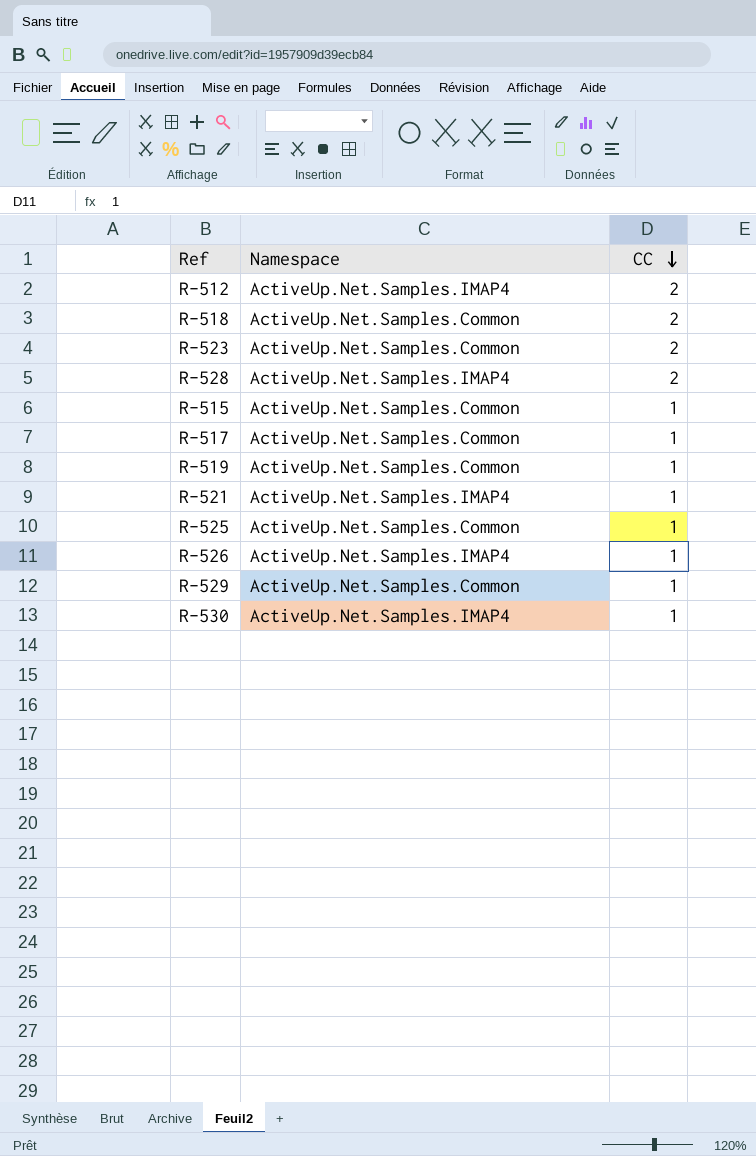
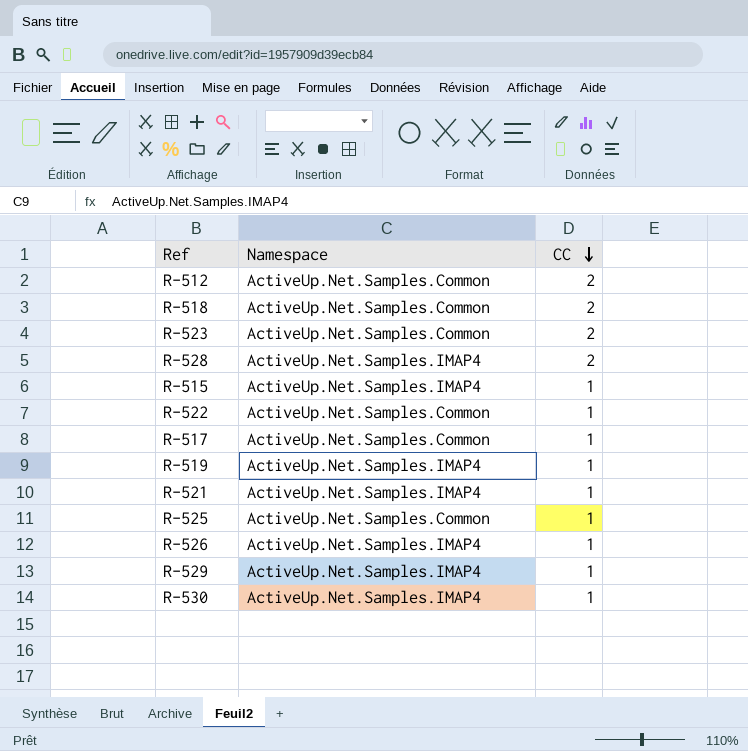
R-512 | Namespace: ActiveUp.Net.Samples.IMAP4 -> ActiveUp.Net.Samples.Common
R-515 | Namespace: ActiveUp.Net.Samples.Common -> ActiveUp.Net.Samples.IMAP4
row R-522: none -> ActiveUp.Net.Samples.Common | 1
R-519 | Namespace: ActiveUp.Net.Samples.Common -> ActiveUp.Net.Samples.IMAP4
R-529 | Namespace: ActiveUp.Net.Samples.Common -> ActiveUp.Net.Samples.IMAP4

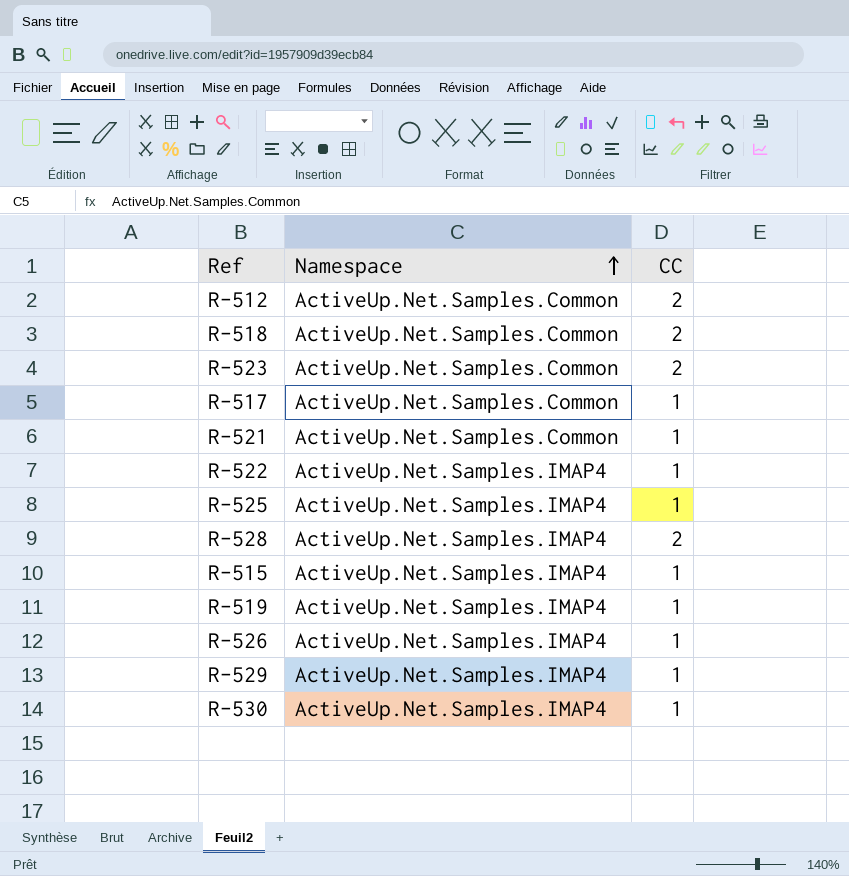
row order: CC descending -> Namespace ascending
R-521 | Namespace: ActiveUp.Net.Samples.IMAP4 -> ActiveUp.Net.Samples.Common
R-522 | Namespace: ActiveUp.Net.Samples.Common -> ActiveUp.Net.Samples.IMAP4
R-525 | Namespace: ActiveUp.Net.Samples.Common -> ActiveUp.Net.Samples.IMAP4

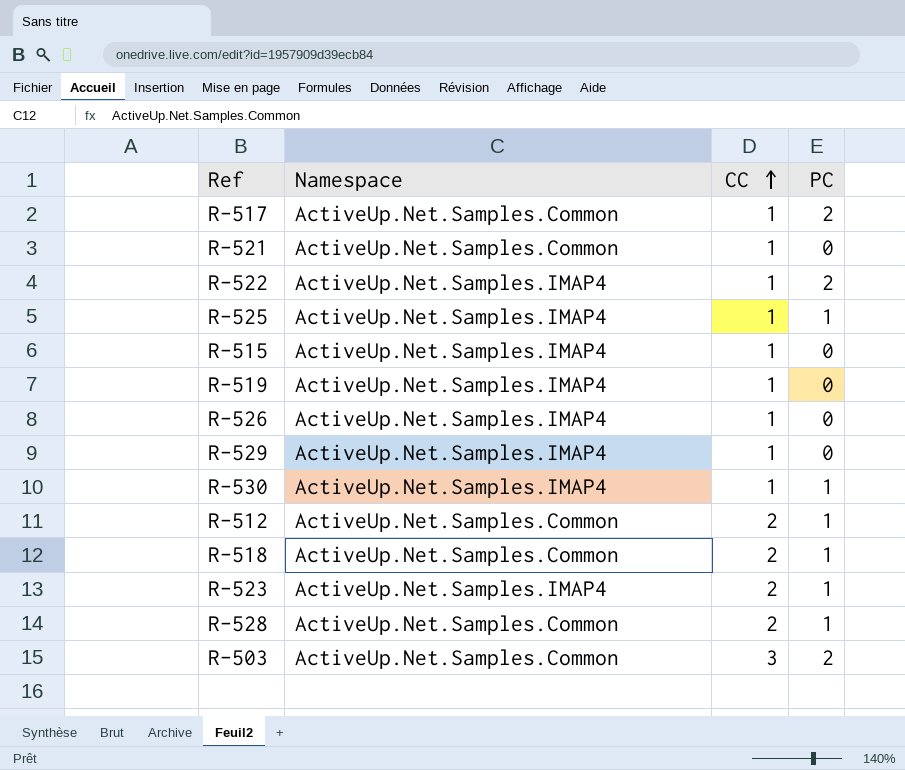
row order: Namespace ascending -> CC ascending
column PC | position: none -> 4
R-523 | Namespace: ActiveUp.Net.Samples.Common -> ActiveUp.Net.Samples.IMAP4
R-528 | Namespace: ActiveUp.Net.Samples.IMAP4 -> ActiveUp.Net.Samples.Common
row R-503: none -> ActiveUp.Net.Samples.Common | 3 | 2

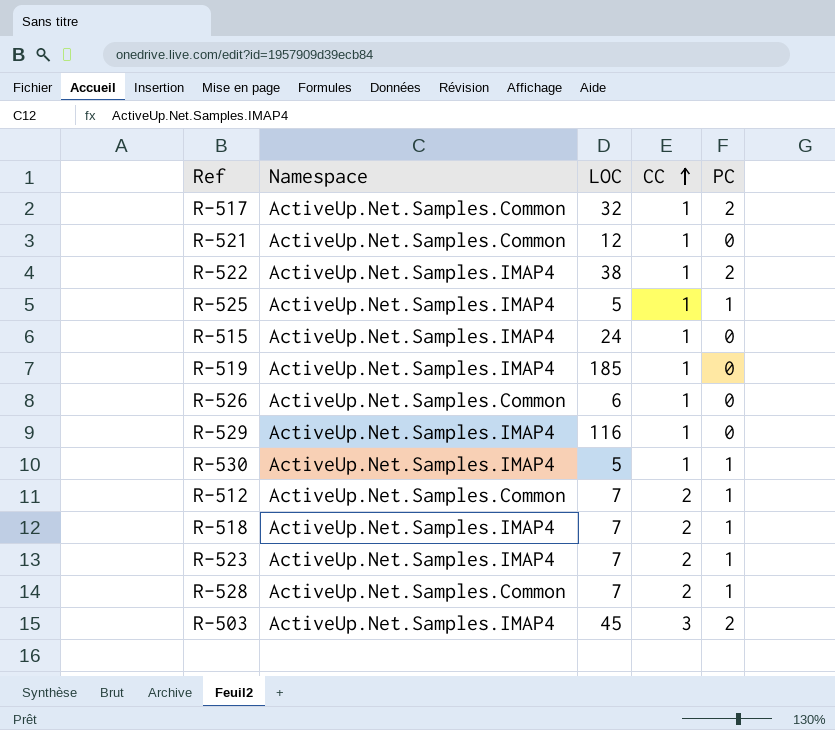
column LOC | position: none -> 3
R-526 | Namespace: ActiveUp.Net.Samples.IMAP4 -> ActiveUp.Net.Samples.Common
R-518 | Namespace: ActiveUp.Net.Samples.Common -> ActiveUp.Net.Samples.IMAP4
R-503 | Namespace: ActiveUp.Net.Samples.Common -> ActiveUp.Net.Samples.IMAP4

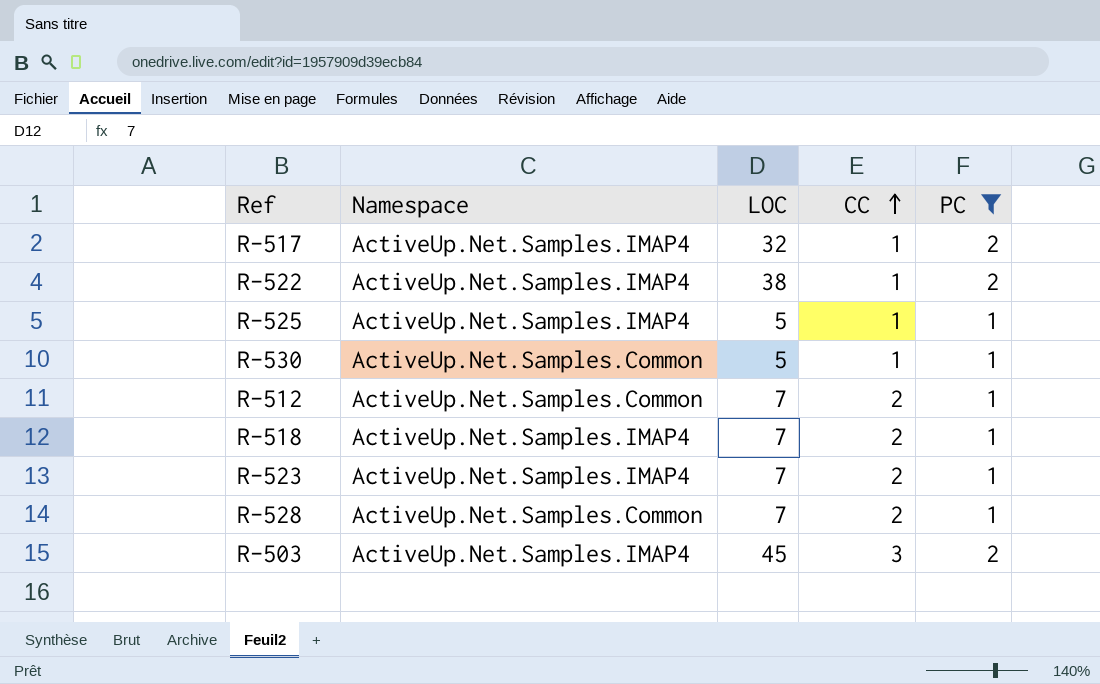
filter: none -> PC != 0
R-517 | Namespace: ActiveUp.Net.Samples.Common -> ActiveUp.Net.Samples.IMAP4
R-530 | Namespace: ActiveUp.Net.Samples.IMAP4 -> ActiveUp.Net.Samples.Common

